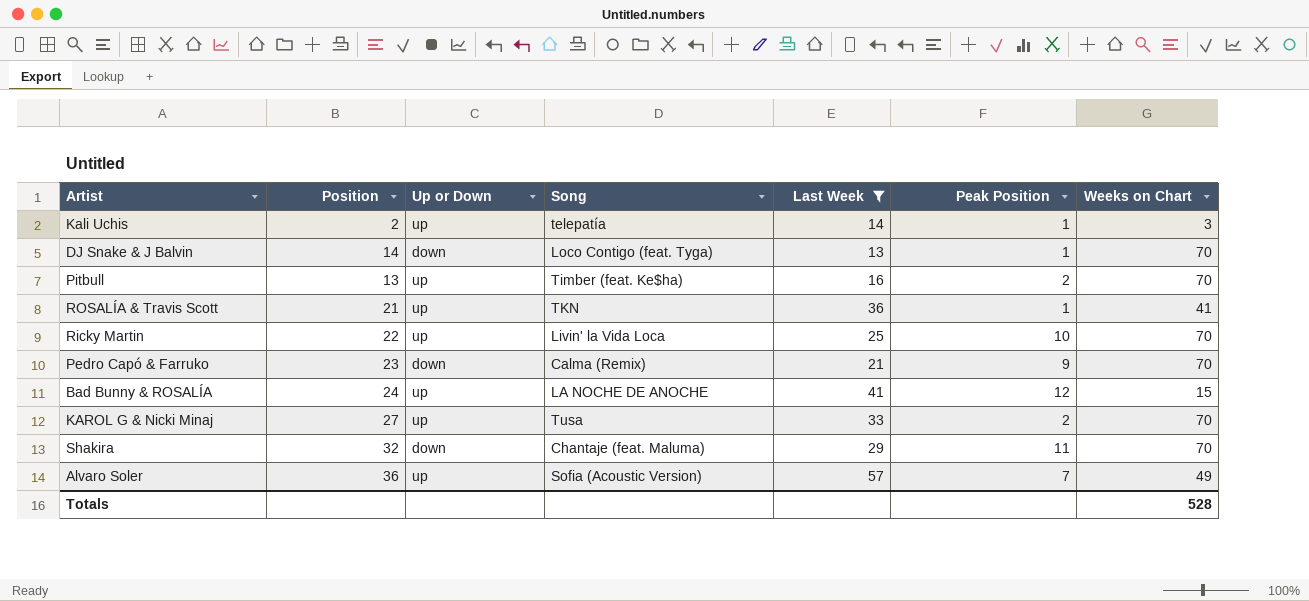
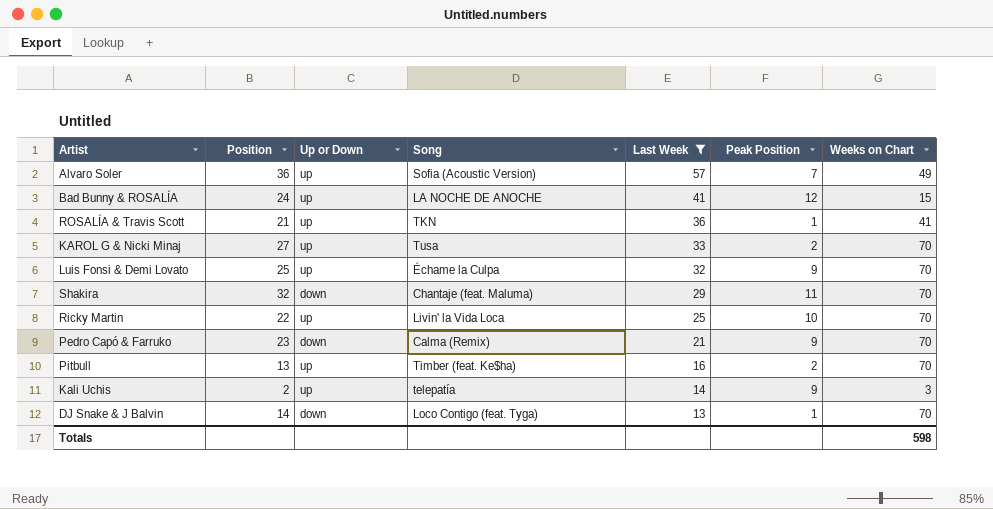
row order: none -> Last Week descending
row Luis Fonsi & Demi Lovato: none -> 25 | up | Échame la Culpa | 32 | 9 | 70
Kali Uchis | Peak Position: 1 -> 9
Totals | Weeks on Chart: 528 -> 598

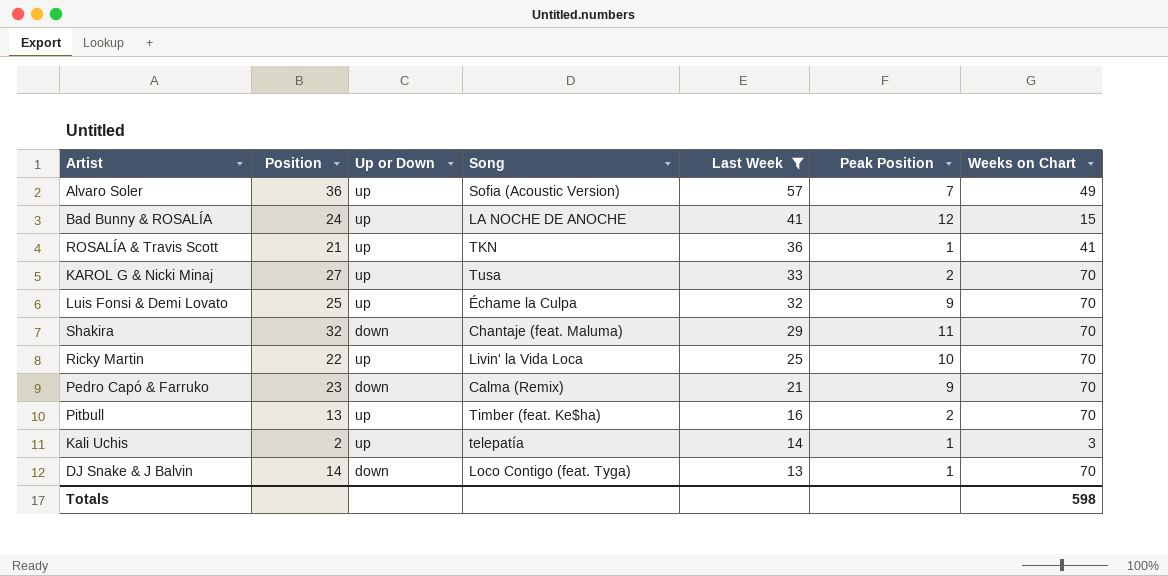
Kali Uchis | Peak Position: 9 -> 1

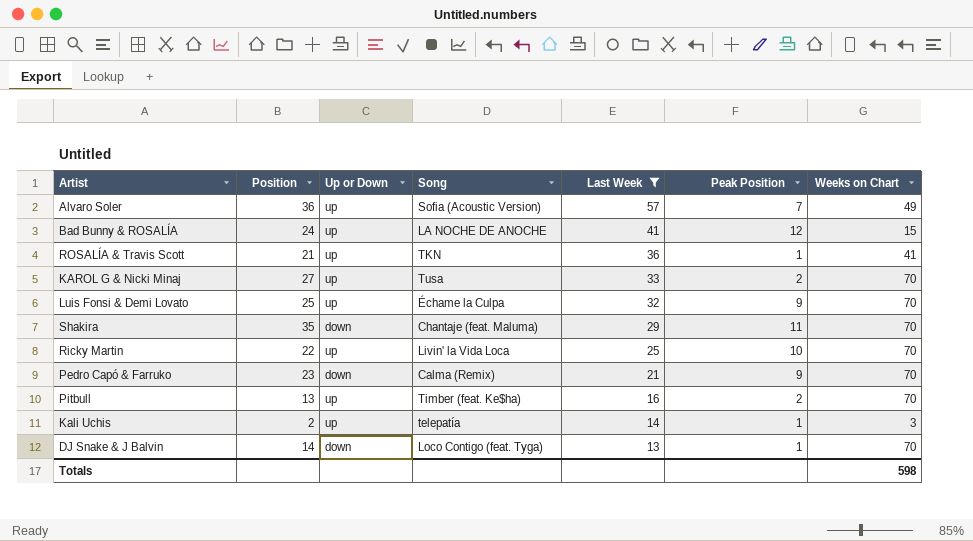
Shakira | Position: 32 -> 35

